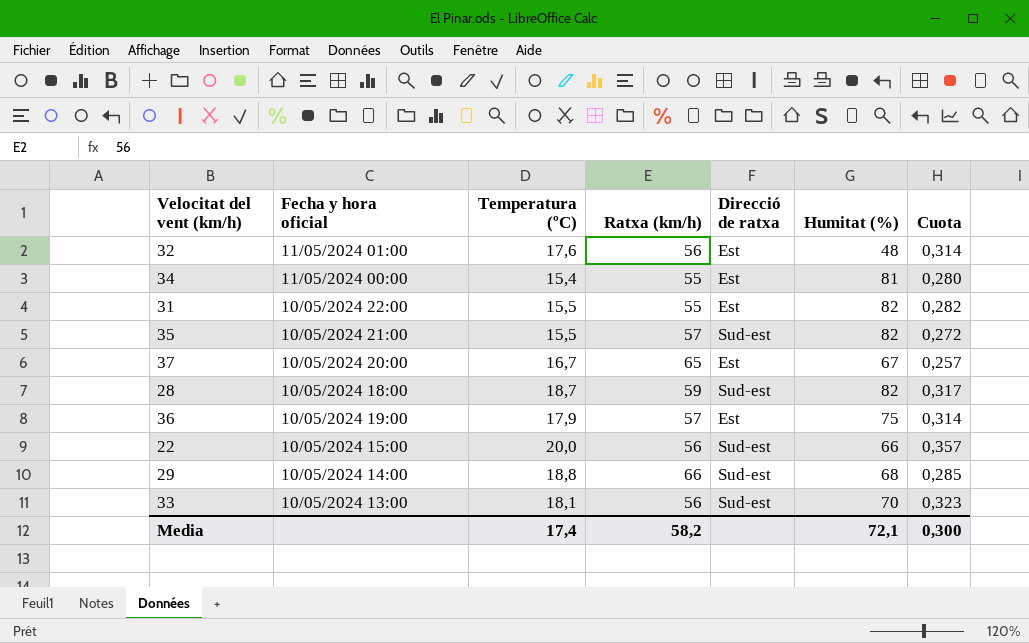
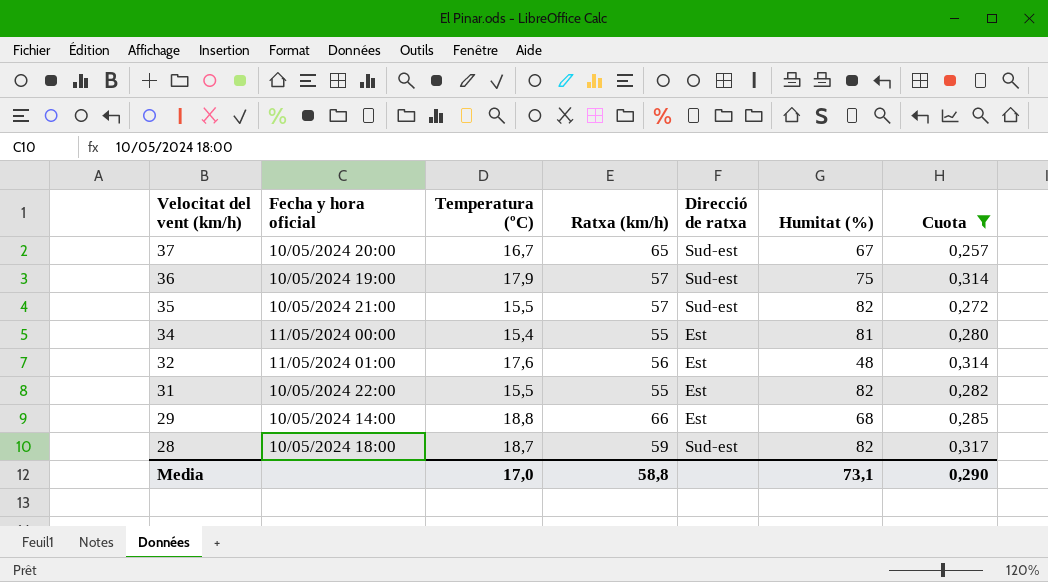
filter: none -> Cuota <= 0,317
row order: none -> Velocitat del vent (km/h) descending
37 | Direcció de ratxa: Est -> Sud-est
36 | Direcció de ratxa: Est -> Sud-est
29 | Direcció de ratxa: Sud-est -> Est
Media | Temperatura (ºC): 17,4 -> 17,0
Media | Ratxa (km/h): 58,2 -> 58,8
Media | Humitat (%): 72,1 -> 73,1
Media | Cuota: 0,300 -> 0,290

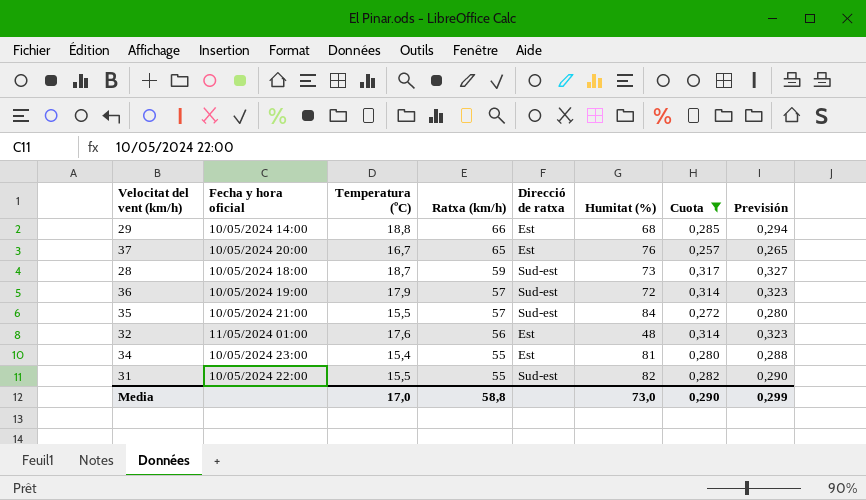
row order: Velocitat del vent (km/h) descending -> Ratxa (km/h) descending
column Previsión | formula: none -> [Cuota] * 1,03
37 | Direcció de ratxa: Sud-est -> Est
37 | Humitat (%): 67 -> 76
28 | Humitat (%): 82 -> 73
36 | Humitat (%): 75 -> 72
35 | Humitat (%): 82 -> 84
34 | Fecha y hora oficial: 11/05/2024 00:00 -> 10/05/2024 23:00
31 | Direcció de ratxa: Est -> Sud-est
Media | Humitat (%): 73,1 -> 73,0

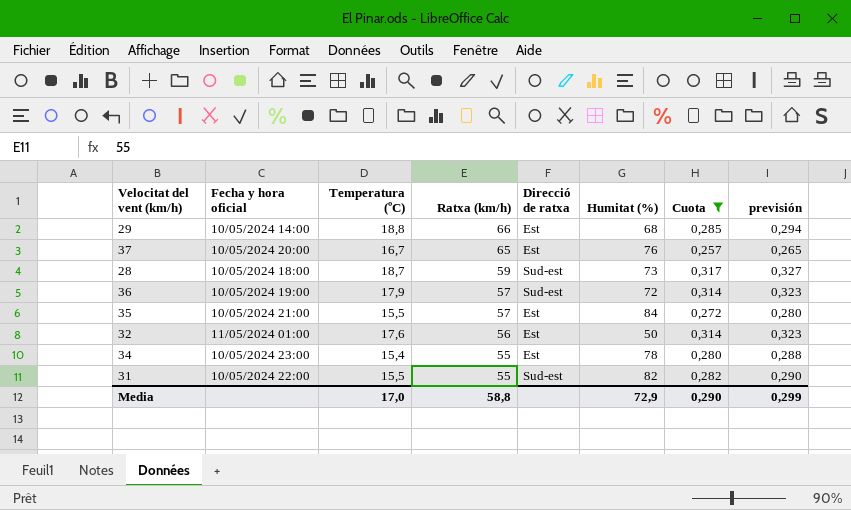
column name: Previsión -> previsión
35 | Direcció de ratxa: Sud-est -> Est
32 | Humitat (%): 48 -> 50
34 | Humitat (%): 81 -> 78
Media | Humitat (%): 73,0 -> 72,9

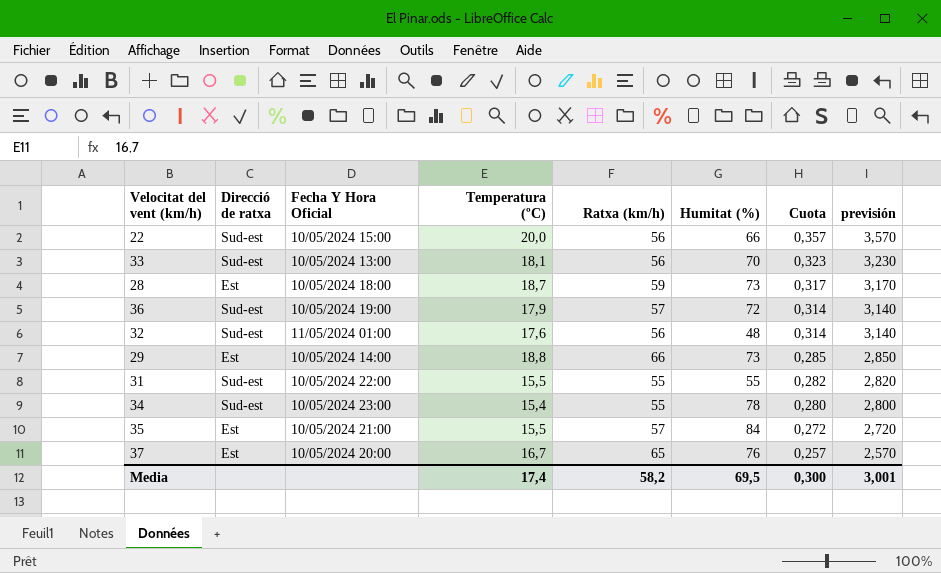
filter: Cuota <= 0,317 -> none
row order: Ratxa (km/h) descending -> Cuota descending
column Direcció de ratxa | position: 5 -> 2
column name: Fecha y hora oficial -> Fecha Y Hora Oficial
column previsión | formula: [Cuota] * 1,03 -> [Cuota] * 10
28 | Direcció de ratxa: Sud-est -> Est
32 | Direcció de ratxa: Est -> Sud-est
32 | Humitat (%): 50 -> 48
29 | Humitat (%): 68 -> 73
31 | Humitat (%): 82 -> 55
34 | Direcció de ratxa: Est -> Sud-est
Media | Temperatura (ºC): 17,0 -> 17,4
Media | Ratxa (km/h): 58,8 -> 58,2
Media | Humitat (%): 72,9 -> 69,5
Media | Cuota: 0,290 -> 0,300
Media | previsión: 0,299 -> 3,001

